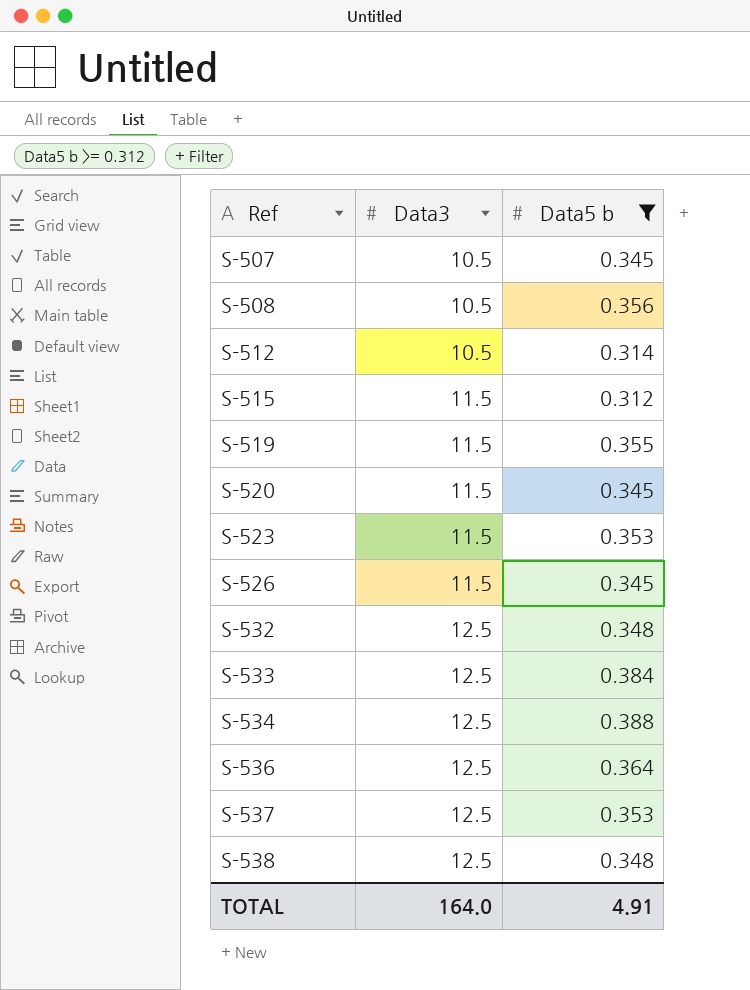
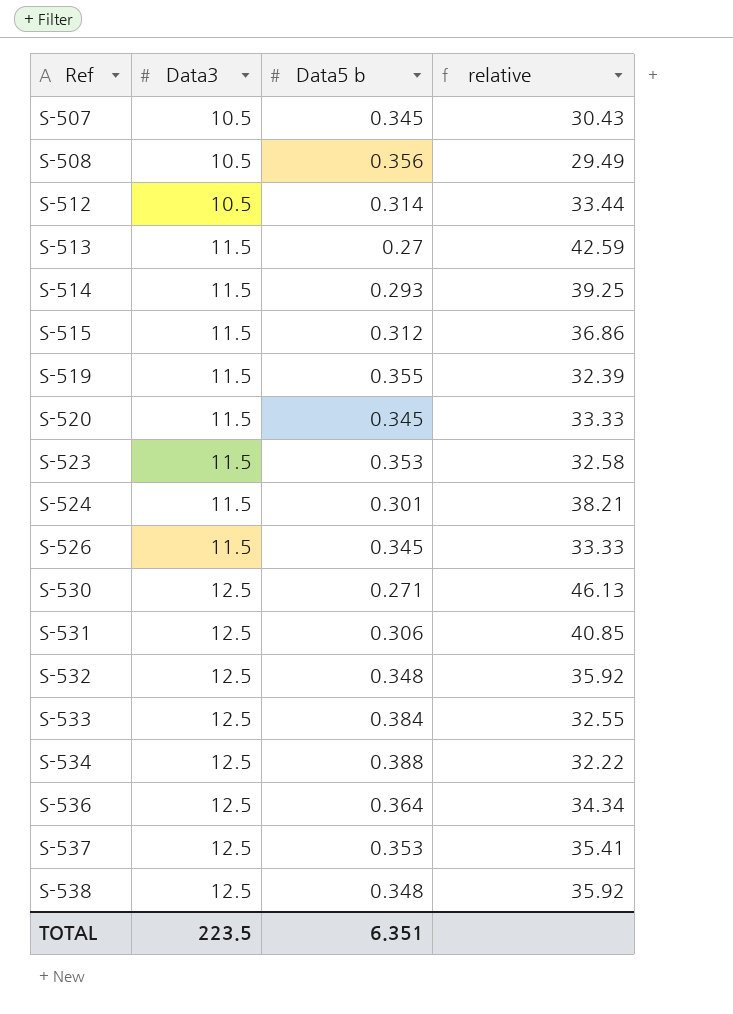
filter: Data5 b >= 0.312 -> none
column relative | formula: none -> [Data3] / [Data5 b]
TOTAL | Data3: 164.0 -> 223.5
TOTAL | Data5 b: 4.91 -> 6.351

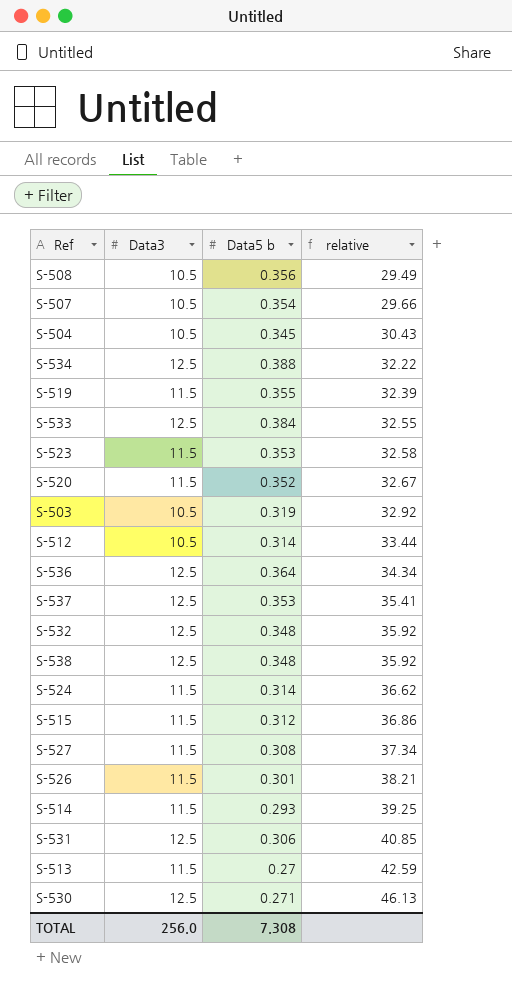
row order: Ref ascending -> relative ascending
S-507 | Data5 b: 0.345 -> 0.354
S-507 | relative: 30.43 -> 29.66
row S-504: none -> 10.5 | 0.345 | 30.43
S-520 | Data5 b: 0.345 -> 0.352
S-520 | relative: 33.33 -> 32.67
row S-503: none -> 10.5 | 0.319 | 32.92
S-524 | Data5 b: 0.301 -> 0.314
S-524 | relative: 38.21 -> 36.62
row S-527: none -> 11.5 | 0.308 | 37.34
S-526 | Data5 b: 0.345 -> 0.301
S-526 | relative: 33.33 -> 38.21
TOTAL | Data3: 223.5 -> 256.0
TOTAL | Data5 b: 6.351 -> 7.308

